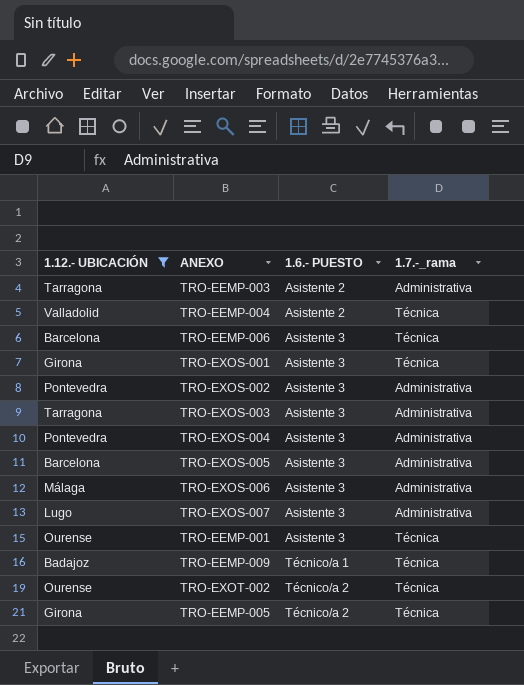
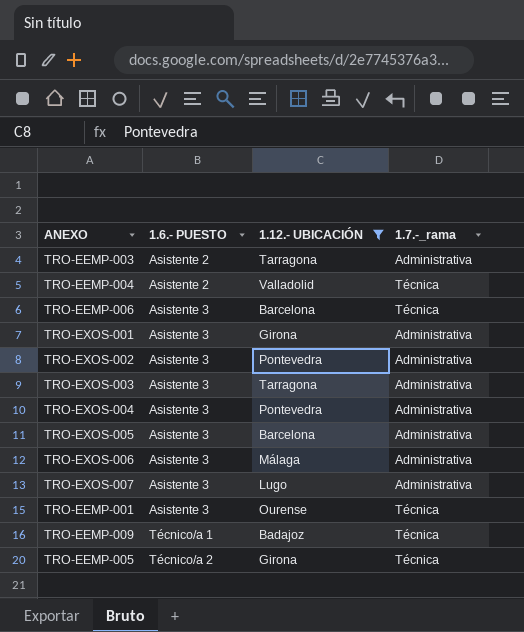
column 1.12.- UBICACIÓN | position: 1 -> 3
row TRO-EXOT-002: Ourense | Técnico/a 2 | Técnica -> none
TRO-EXOS-001 | 1.7.-_rama: Técnica -> Administrativa

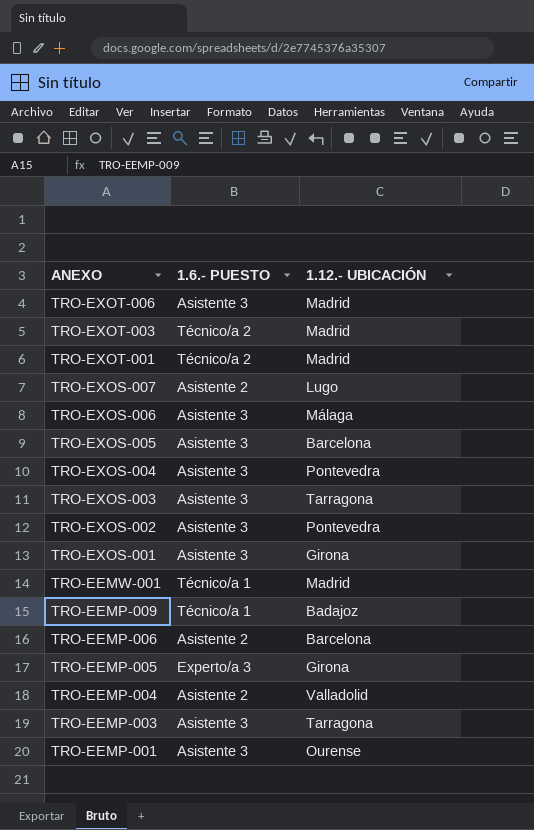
filter: 1.12.- UBICACIÓN != Madrid -> none
row order: 1.6.- PUESTO ascending -> ANEXO descending
column 1.7.-_rama | position: 4 -> none
TRO-EXOS-007 | 1.6.- PUESTO: Asistente 3 -> Asistente 2
TRO-EEMP-006 | 1.6.- PUESTO: Asistente 3 -> Asistente 2
TRO-EEMP-005 | 1.6.- PUESTO: Técnico/a 2 -> Experto/a 3
TRO-EEMP-003 | 1.6.- PUESTO: Asistente 2 -> Asistente 3

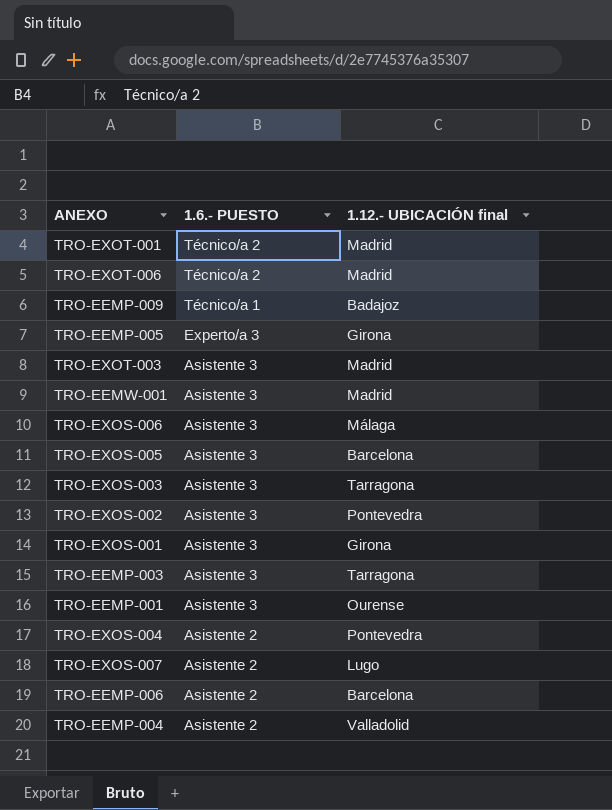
row order: ANEXO descending -> 1.6.- PUESTO descending
column name: 1.12.- UBICACIÓN -> 1.12.- UBICACIÓN final
TRO-EXOT-006 | 1.6.- PUESTO: Asistente 3 -> Técnico/a 2
TRO-EXOT-003 | 1.6.- PUESTO: Técnico/a 2 -> Asistente 3
TRO-EEMW-001 | 1.6.- PUESTO: Técnico/a 1 -> Asistente 3
TRO-EXOS-004 | 1.6.- PUESTO: Asistente 3 -> Asistente 2

